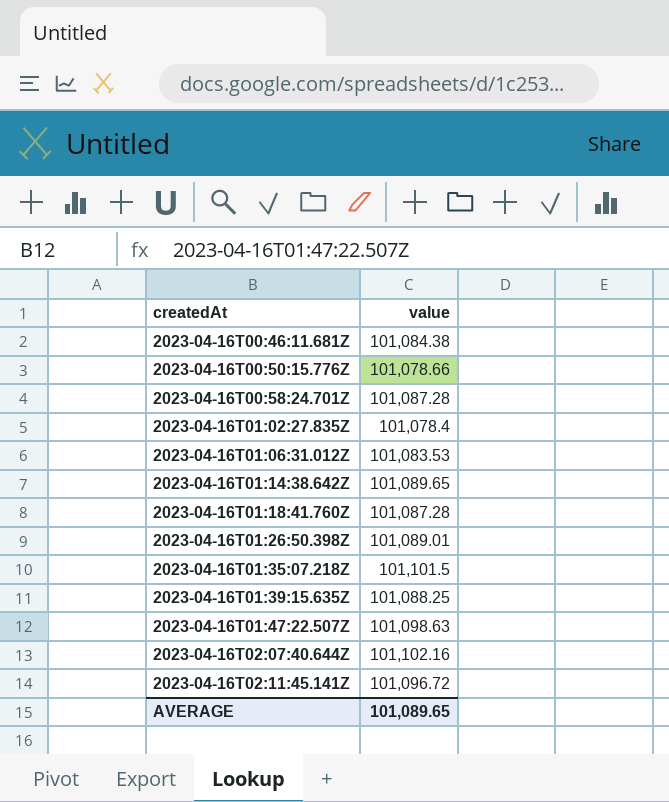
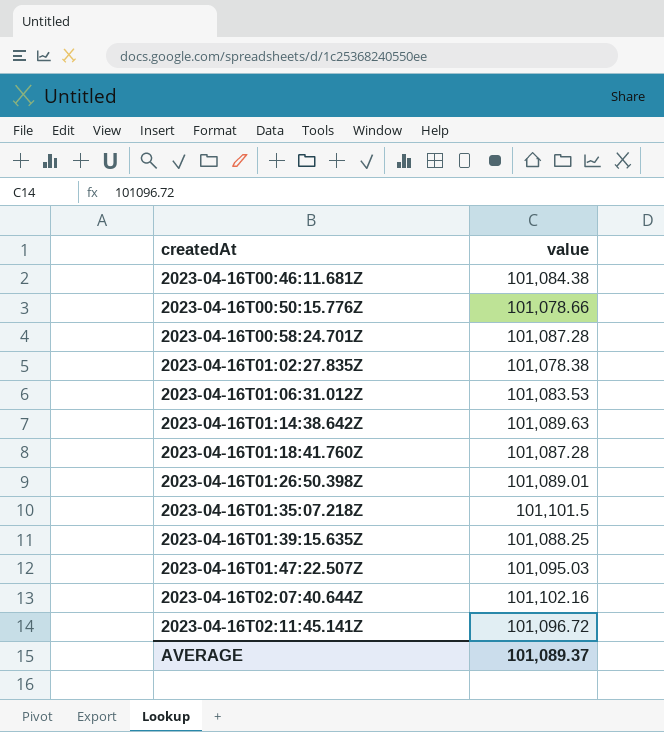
2023-04-16T01:02:27.835Z | value: 101,078.4 -> 101,078.38
2023-04-16T01:14:38.642Z | value: 101,089.65 -> 101,089.63
2023-04-16T01:47:22.507Z | value: 101,098.63 -> 101,095.03
AVERAGE | value: 101,089.65 -> 101,089.37

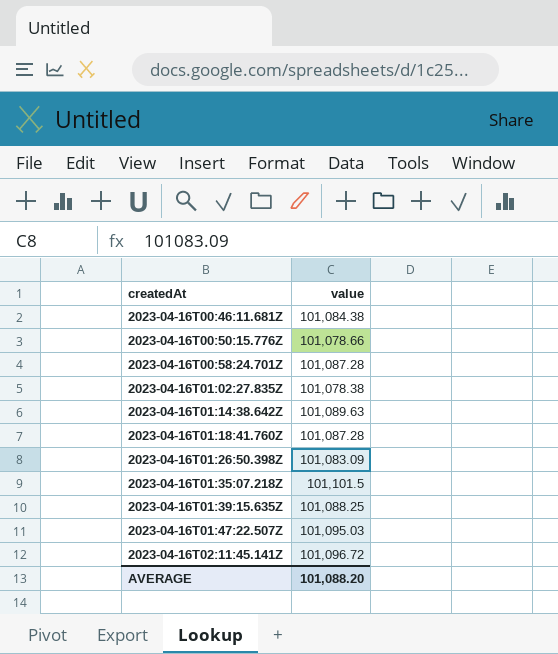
row 2023-04-16T01:06:31.012Z: 101,083.53 -> none
row 2023-04-16T02:07:40.644Z: 101,102.16 -> none
2023-04-16T01:26:50.398Z | value: 101,089.01 -> 101,083.09
AVERAGE | value: 101,089.37 -> 101,088.20

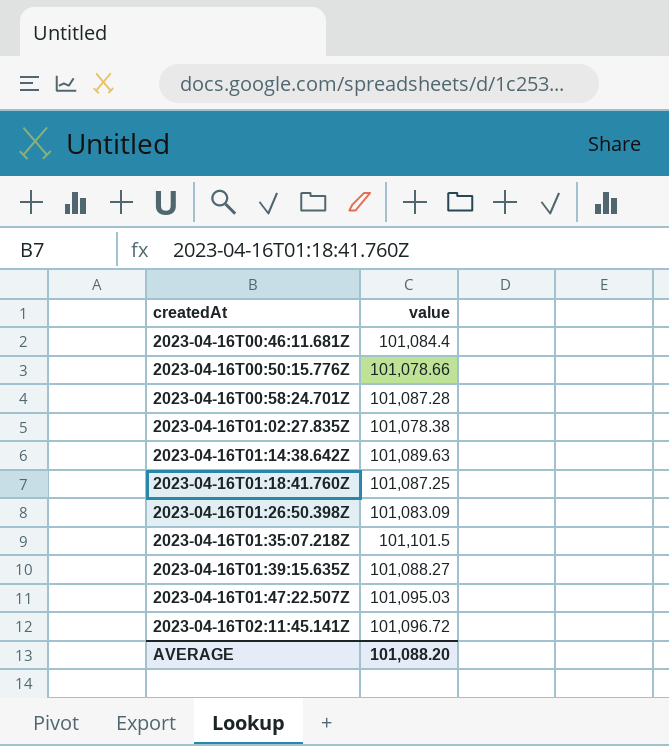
2023-04-16T00:46:11.681Z | value: 101,084.38 -> 101,084.4
2023-04-16T01:18:41.760Z | value: 101,087.28 -> 101,087.25
2023-04-16T01:39:15.635Z | value: 101,088.25 -> 101,088.27

